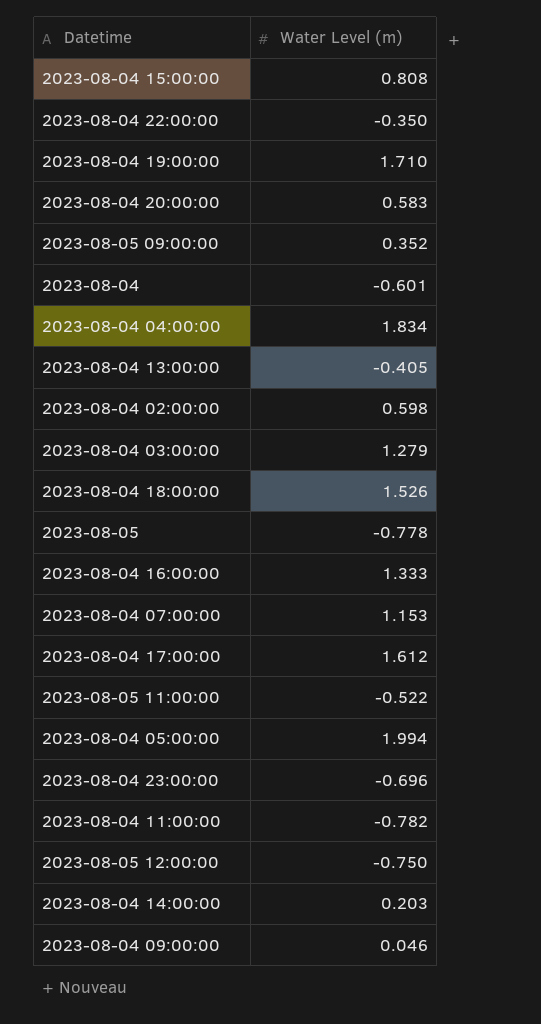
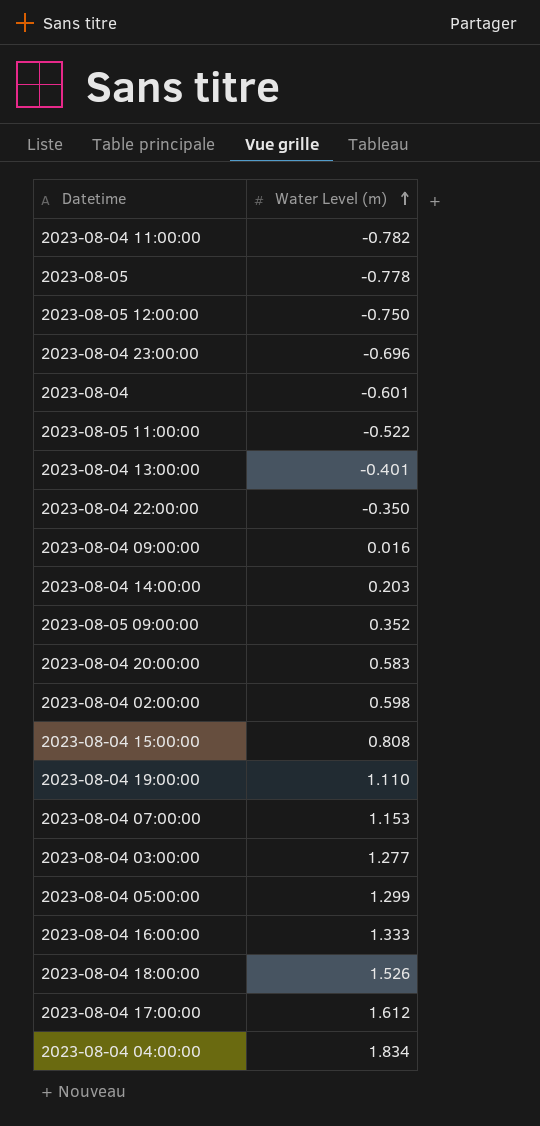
row order: none -> Water Level (m) ascending
2023-08-04 13:00:00 | Water Level (m): -0.405 -> -0.401
2023-08-04 09:00:00 | Water Level (m): 0.046 -> 0.016
2023-08-04 19:00:00 | Water Level (m): 1.710 -> 1.110
2023-08-04 03:00:00 | Water Level (m): 1.279 -> 1.277
2023-08-04 05:00:00 | Water Level (m): 1.994 -> 1.299

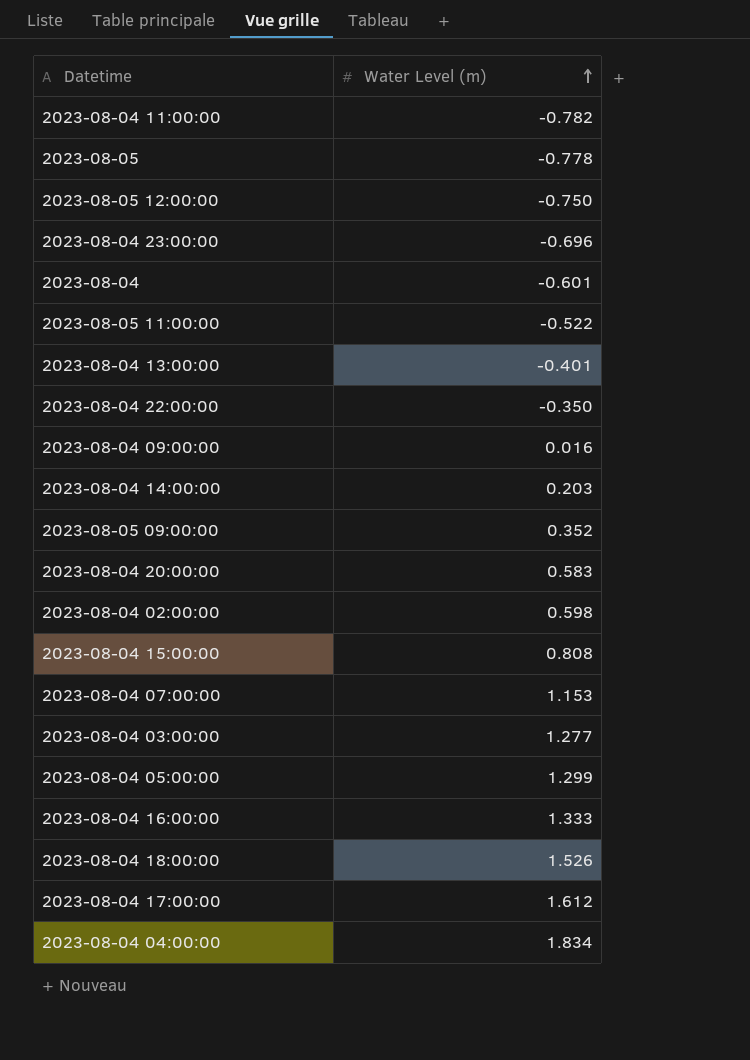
row 2023-08-04 19:00:00: 1.110 -> none

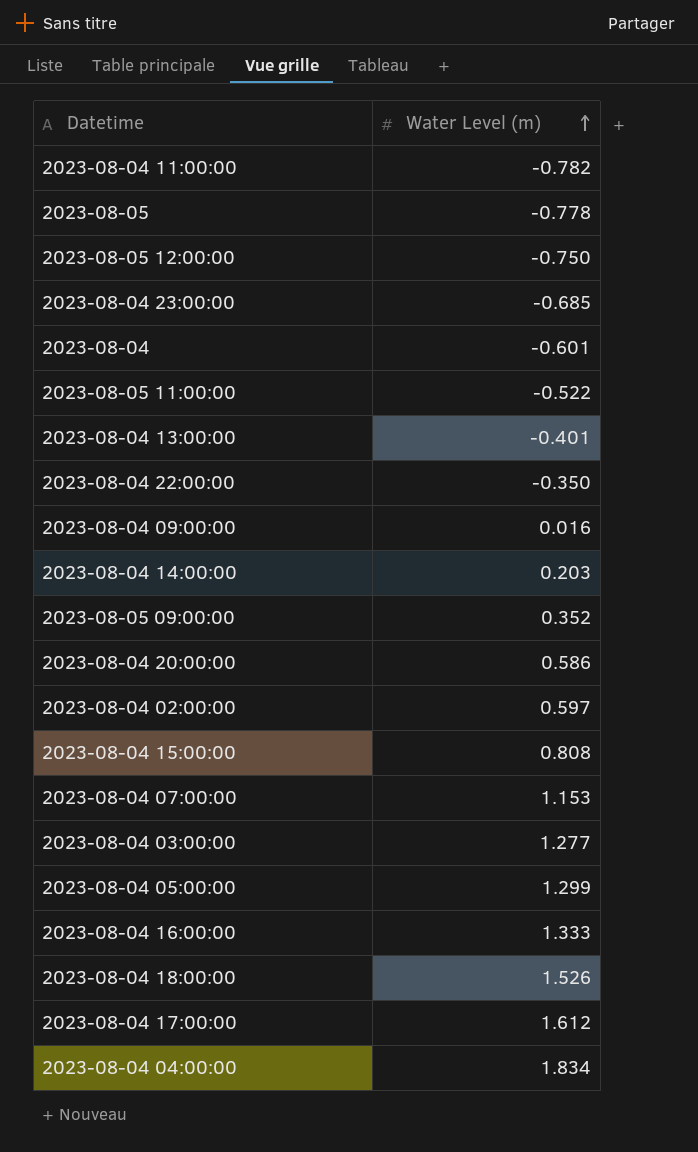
2023-08-04 23:00:00 | Water Level (m): -0.696 -> -0.685
2023-08-04 20:00:00 | Water Level (m): 0.583 -> 0.586
2023-08-04 02:00:00 | Water Level (m): 0.598 -> 0.597

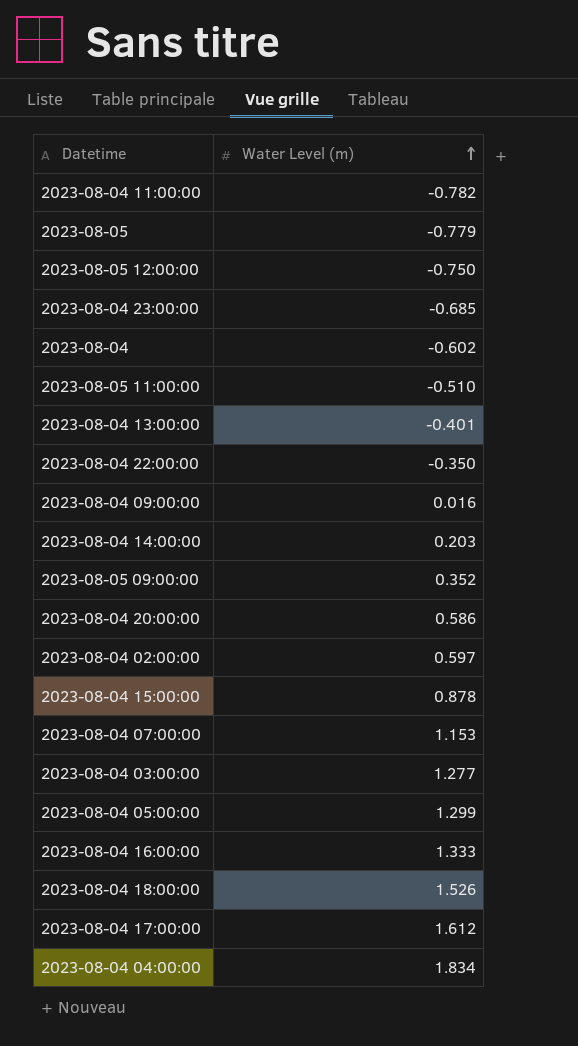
2023-08-05 | Water Level (m): -0.778 -> -0.779
2023-08-04 | Water Level (m): -0.601 -> -0.602
2023-08-05 11:00:00 | Water Level (m): -0.522 -> -0.510
2023-08-04 15:00:00 | Water Level (m): 0.808 -> 0.878

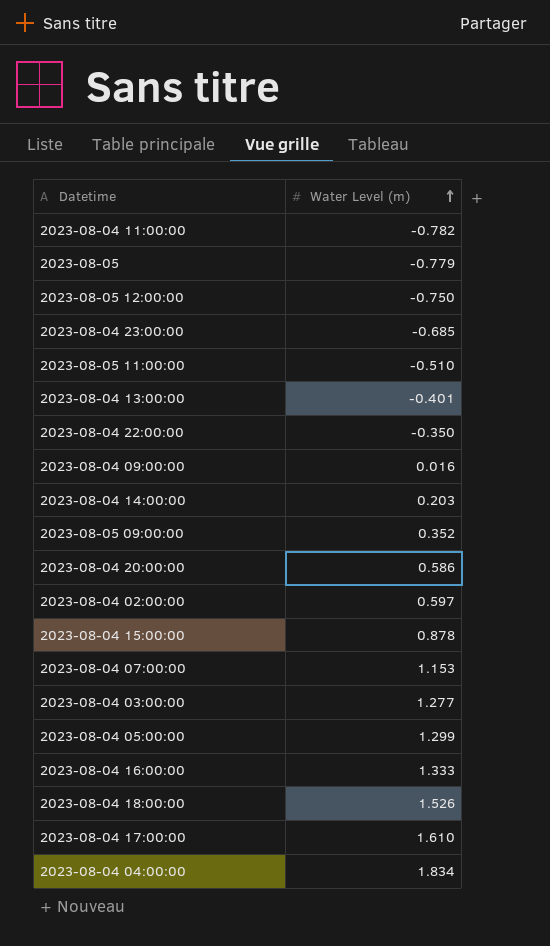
row 2023-08-04: -0.602 -> none
2023-08-04 17:00:00 | Water Level (m): 1.612 -> 1.610

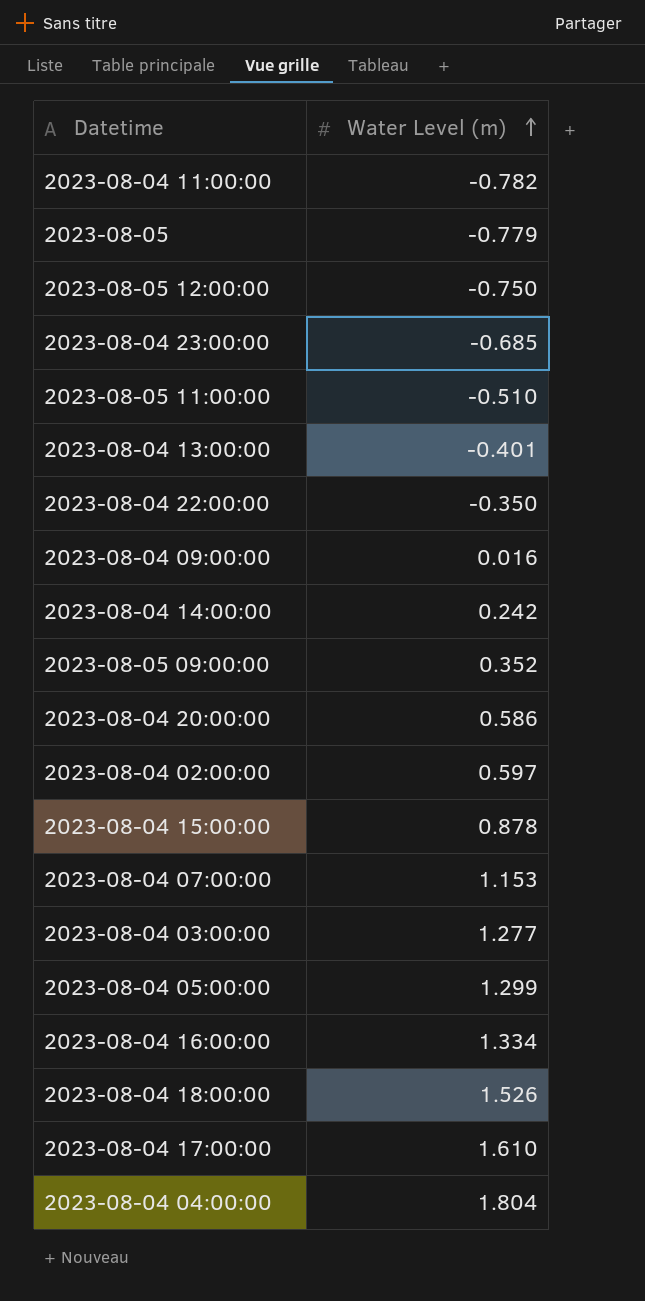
2023-08-04 14:00:00 | Water Level (m): 0.203 -> 0.242
2023-08-04 16:00:00 | Water Level (m): 1.333 -> 1.334
2023-08-04 04:00:00 | Water Level (m): 1.834 -> 1.804

